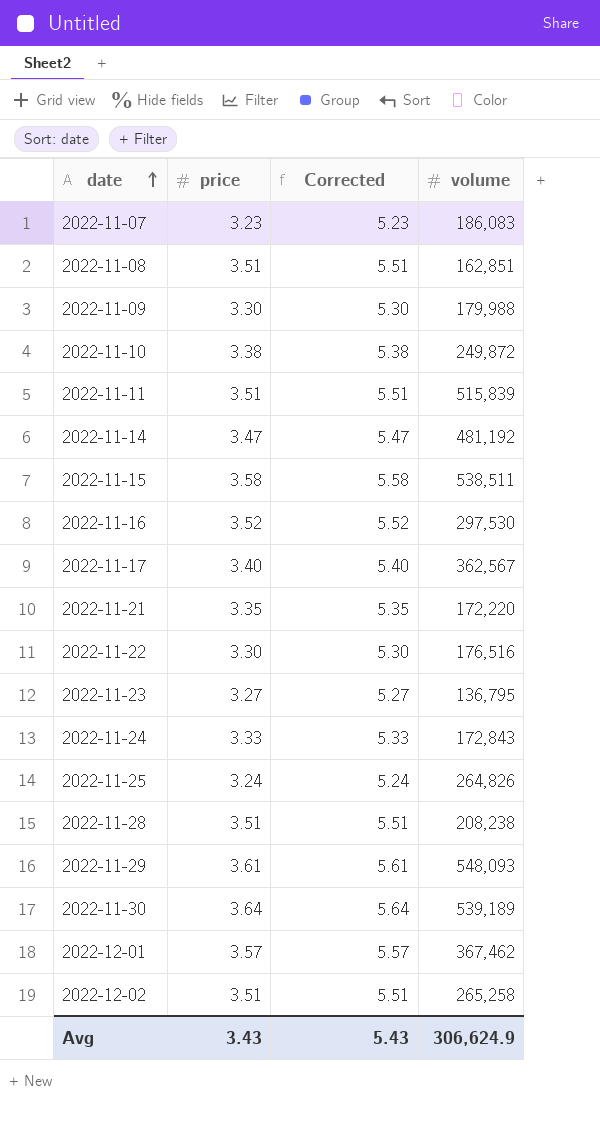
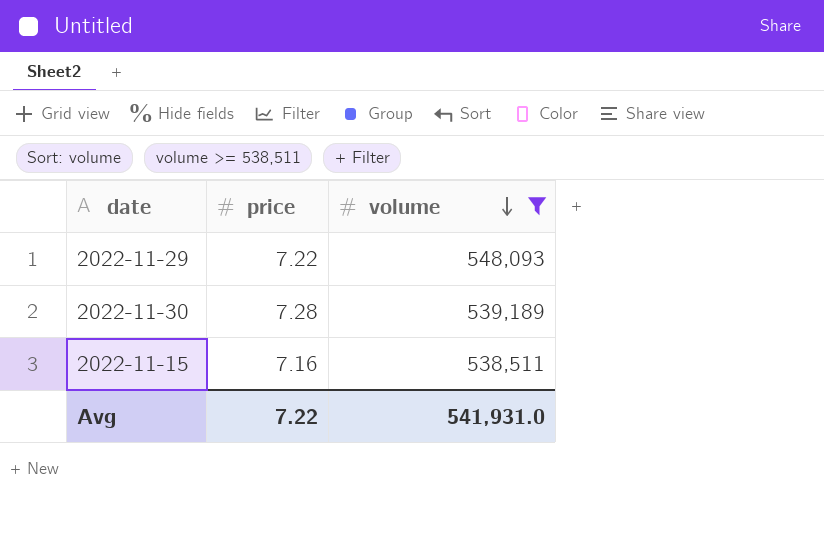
filter: none -> volume >= 538,511
row order: date ascending -> volume descending
column Corrected | formula: [price] + 2 -> none
2022-11-29 | price: 3.61 -> 7.22
2022-11-30 | price: 3.64 -> 7.28
2022-11-15 | price: 3.58 -> 7.16
Avg | price: 3.43 -> 7.22
Avg | volume: 306,624.9 -> 541,931.0

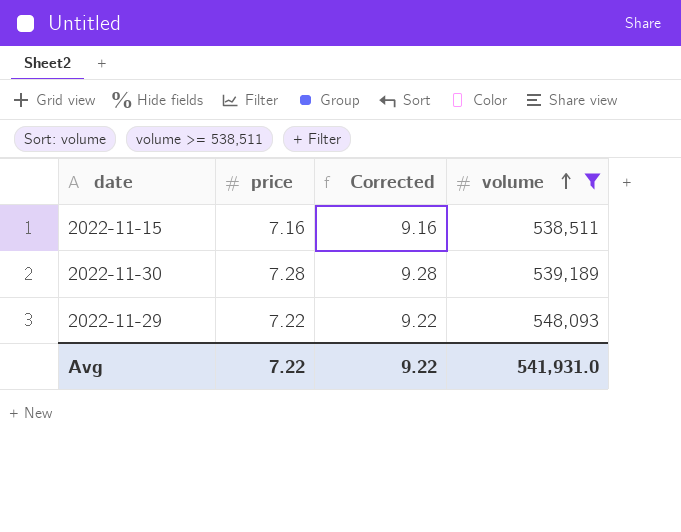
row order: volume descending -> volume ascending
column Corrected | formula: none -> [price] + 2

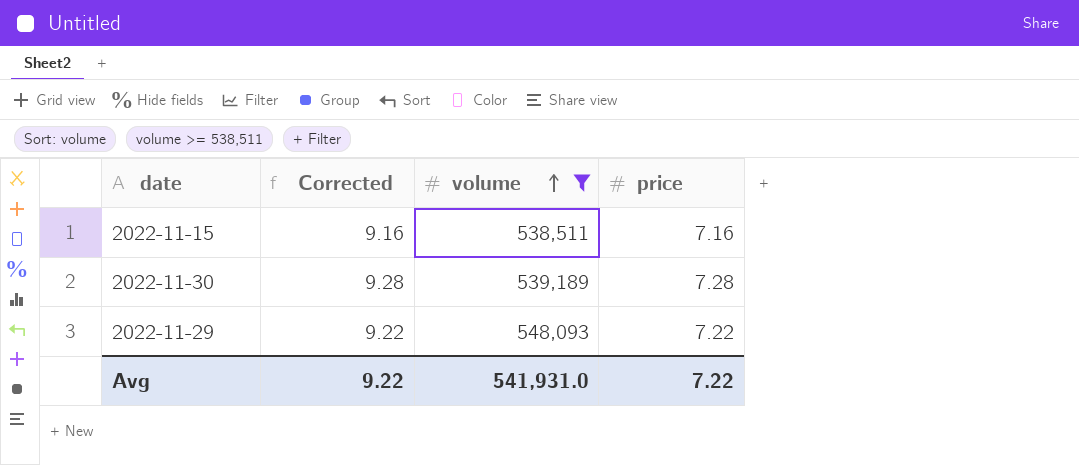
column price | position: 2 -> 4

